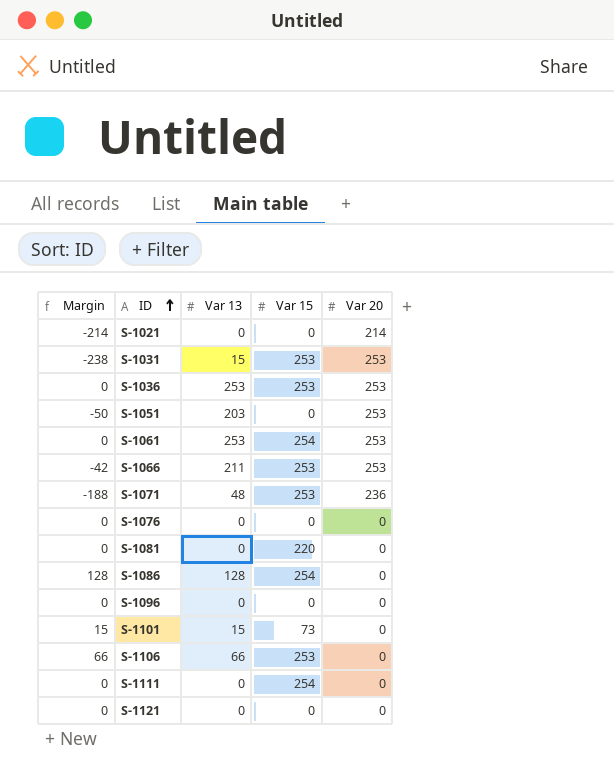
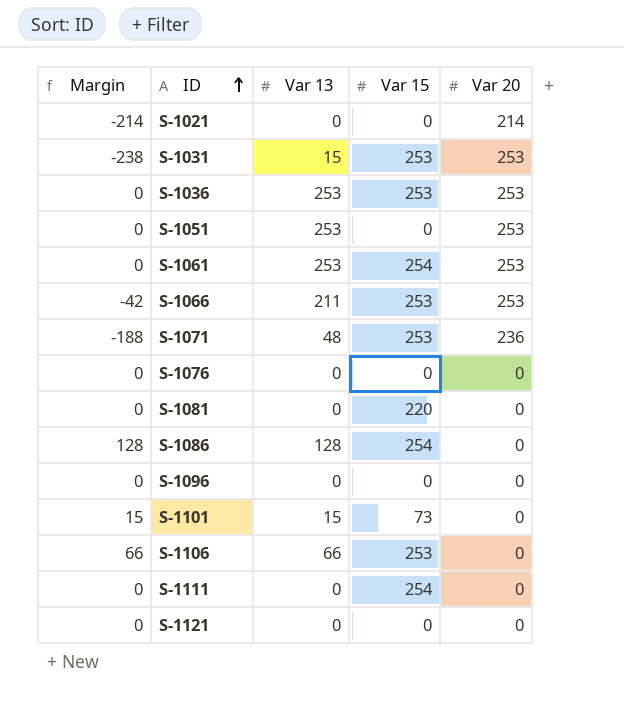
S-1051 | Margin: -50 -> 0
S-1051 | Var 13: 203 -> 253

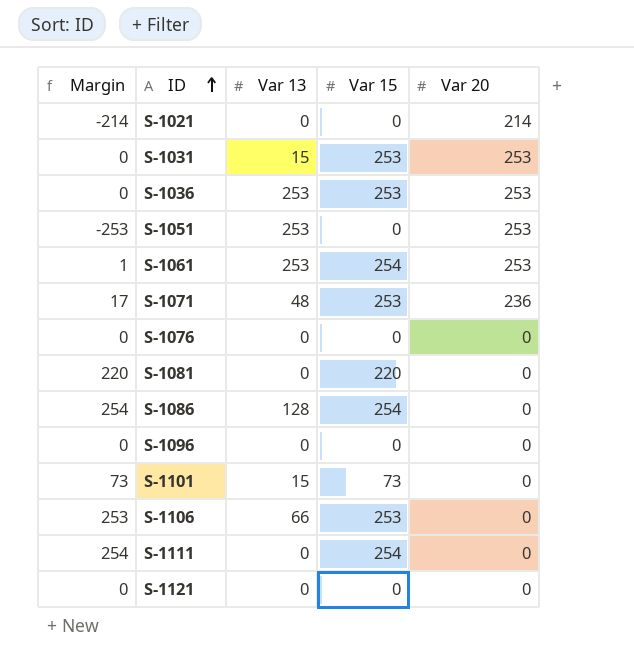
column Margin | formula: [Var 13] - [Var 20] -> [Var 15] - [Var 20]
row S-1066: -42 | 211 | 253 | 253 -> none

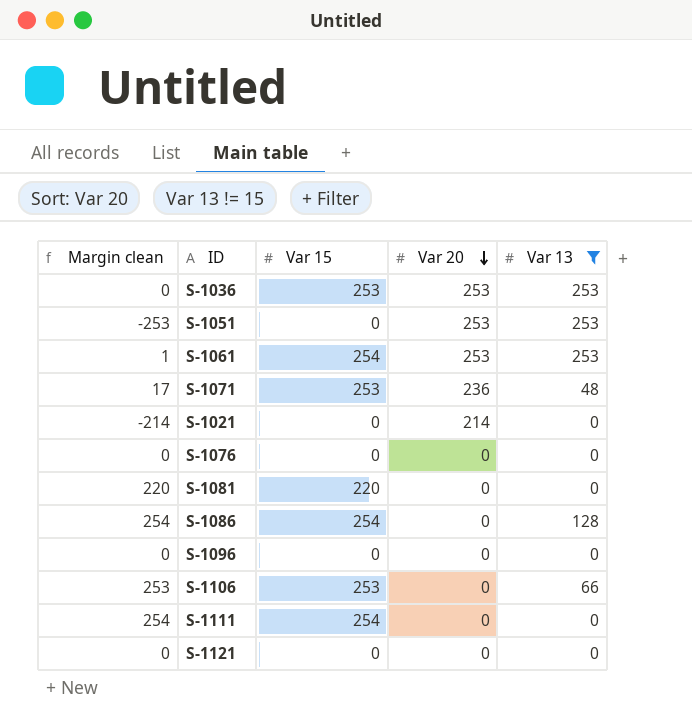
filter: none -> Var 13 != 15
row order: ID ascending -> Var 20 descending
column name: Margin -> Margin clean
column Var 13 | position: 3 -> 5

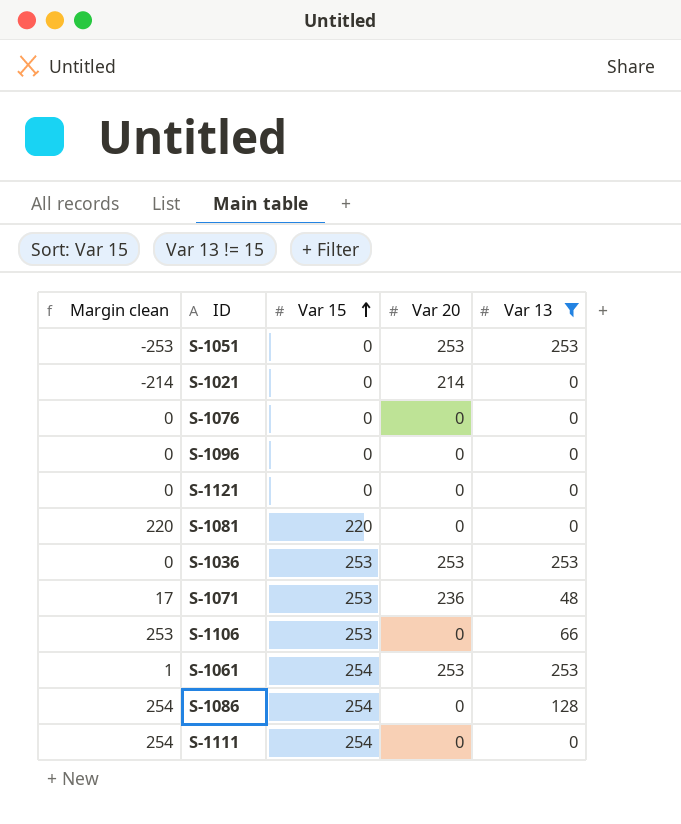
row order: Var 20 descending -> Var 15 ascending

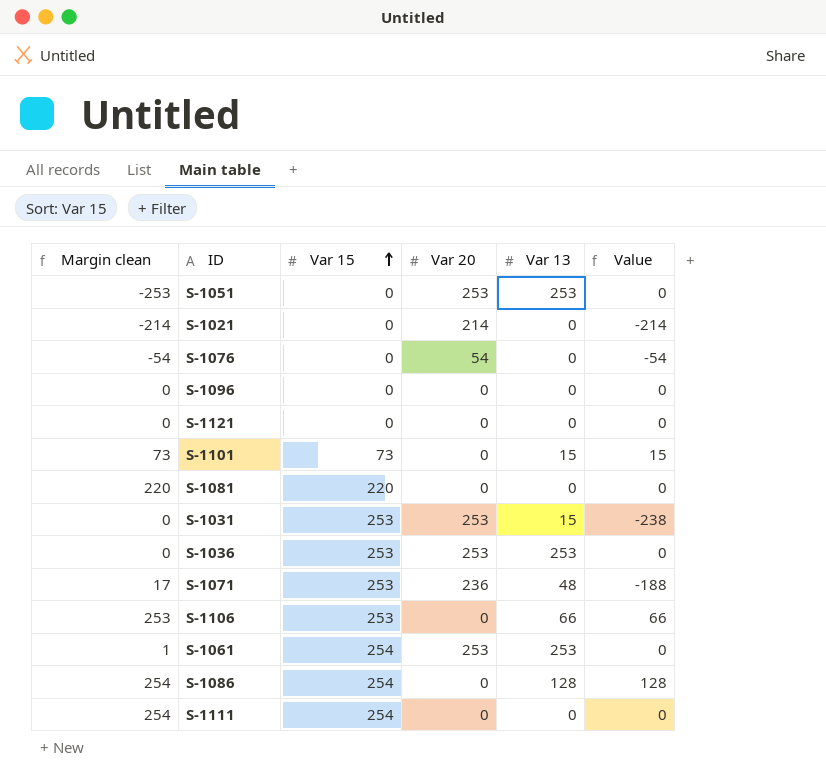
filter: Var 13 != 15 -> none
column Value | formula: none -> [Var 13] - [Var 20]
S-1076 | Margin clean: 0 -> -54
S-1076 | Var 20: 0 -> 54

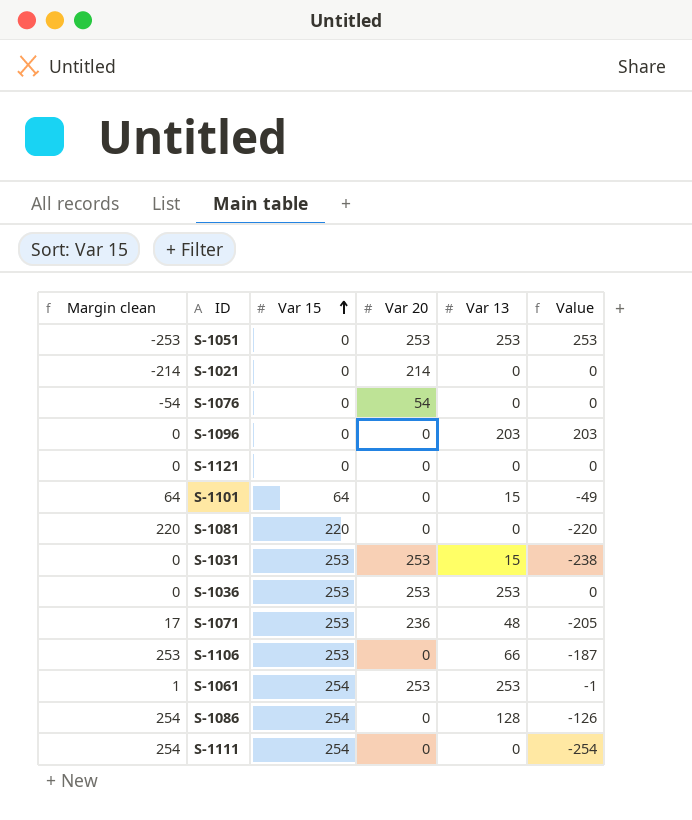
column Value | formula: [Var 13] - [Var 20] -> [Var 13] - [Var 15]
S-1096 | Var 13: 0 -> 203
S-1101 | Margin clean: 73 -> 64
S-1101 | Var 15: 73 -> 64

